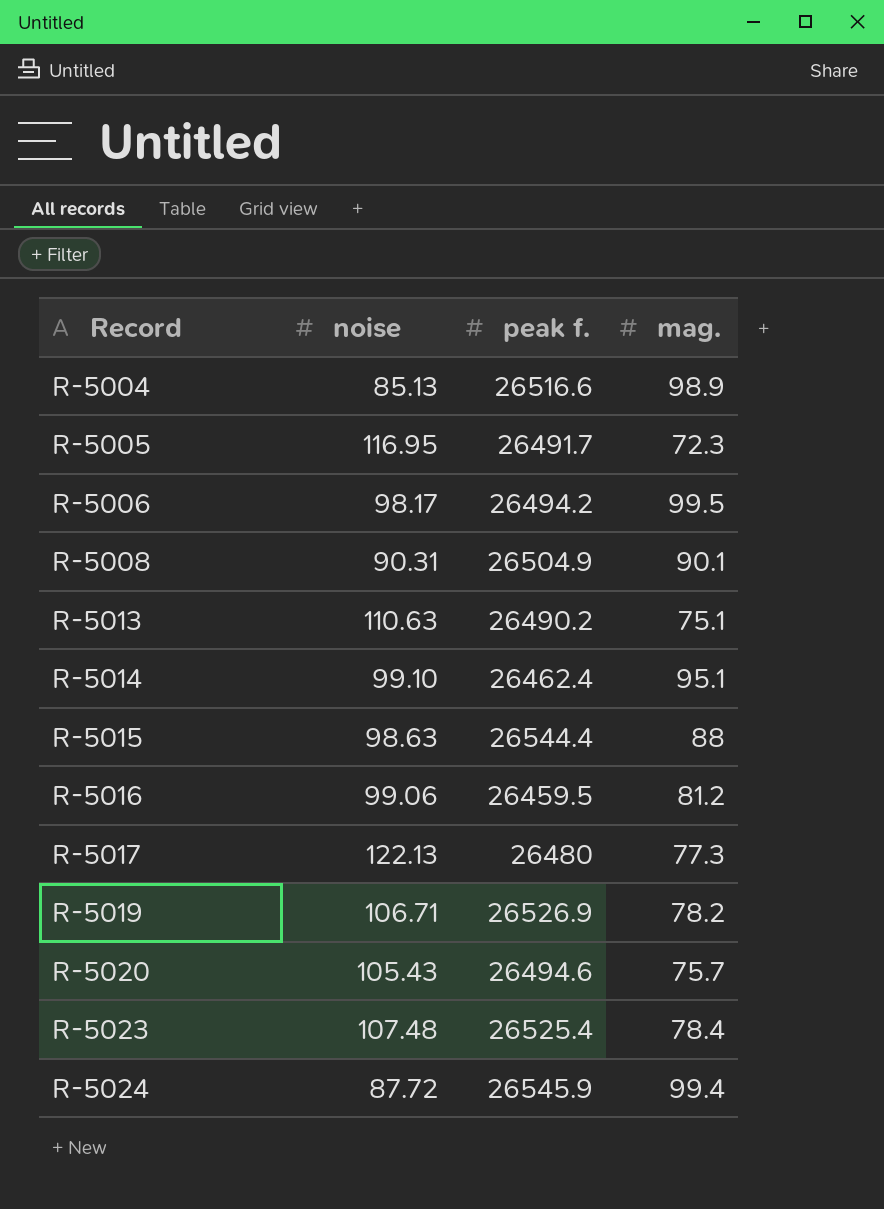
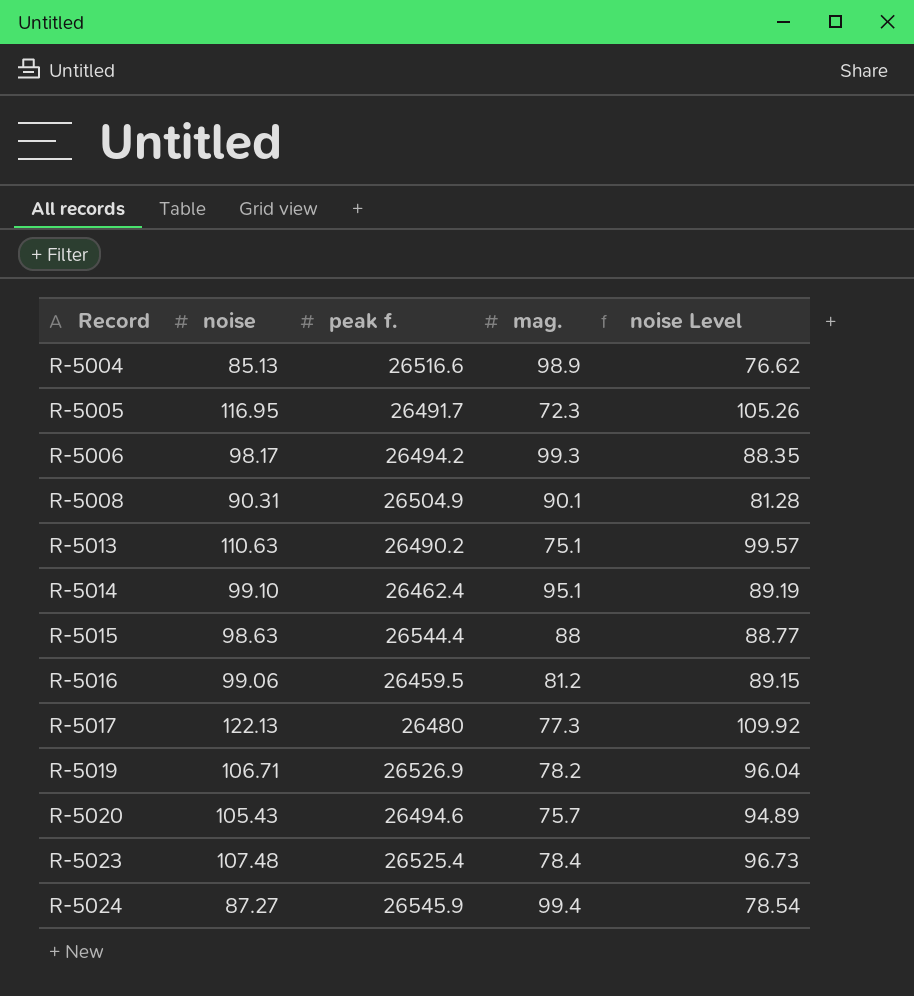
column noise Level | formula: none -> [noise] * 0.9
R-5006 | mag.: 99.5 -> 99.3
R-5024 | noise: 87.72 -> 87.27

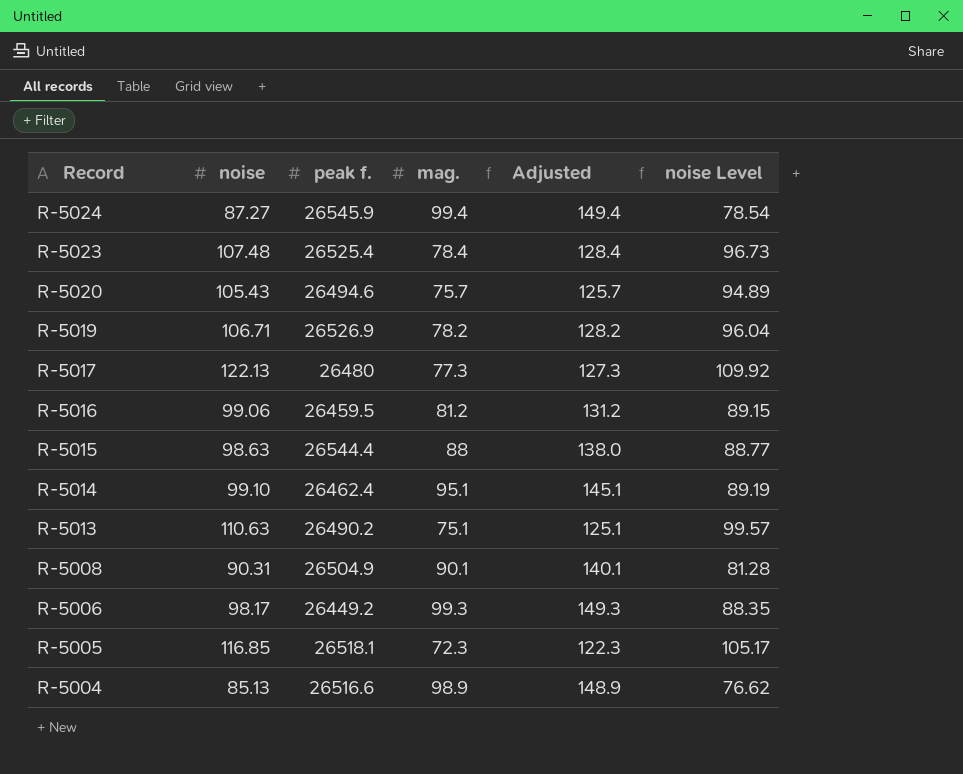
row order: Record ascending -> Record descending
column Adjusted | formula: none -> [mag.] + 50
R-5006 | peak f.: 26494.2 -> 26449.2
R-5005 | noise: 116.95 -> 116.85
R-5005 | peak f.: 26491.7 -> 26518.1
R-5005 | noise Level: 105.26 -> 105.17

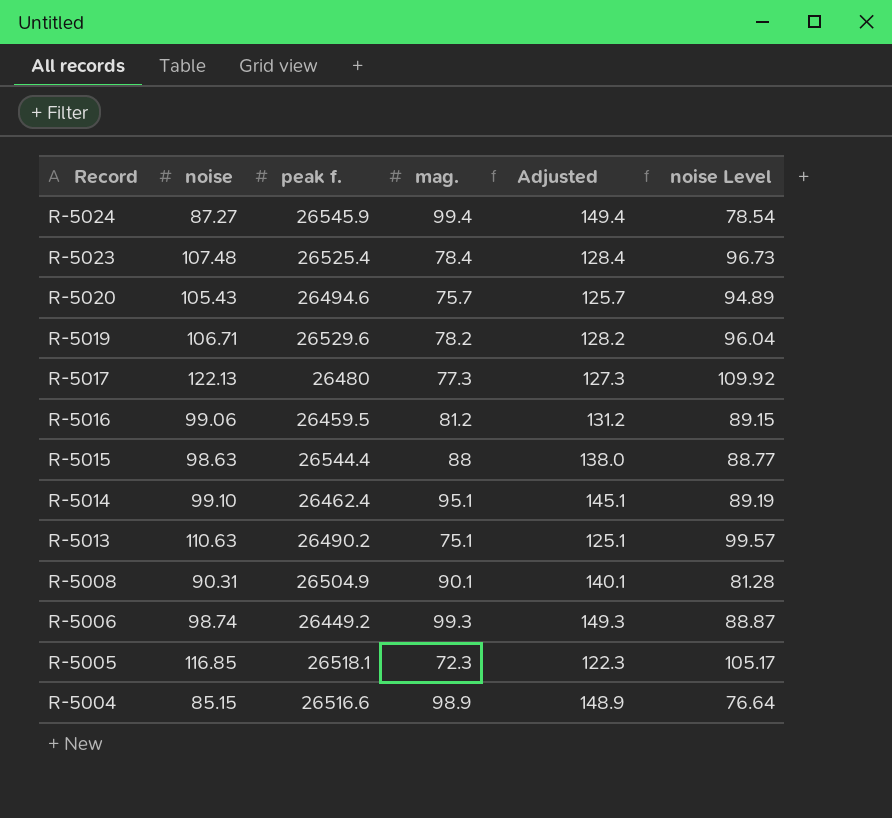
R-5019 | peak f.: 26526.9 -> 26529.6
R-5006 | noise: 98.17 -> 98.74
R-5006 | noise Level: 88.35 -> 88.87
R-5004 | noise: 85.13 -> 85.15
R-5004 | noise Level: 76.62 -> 76.64

